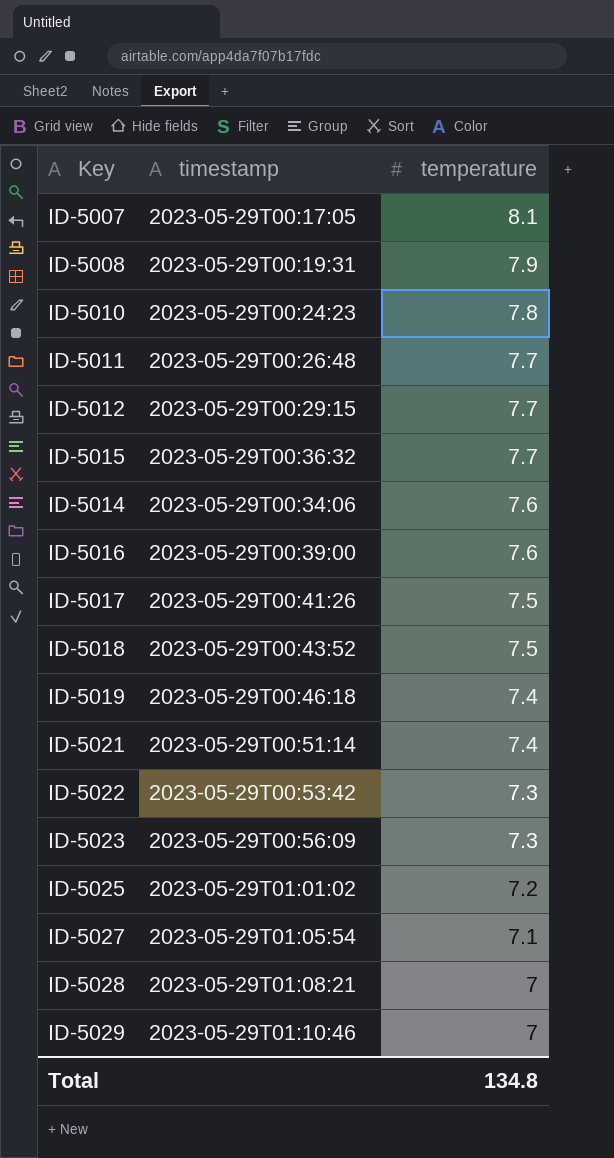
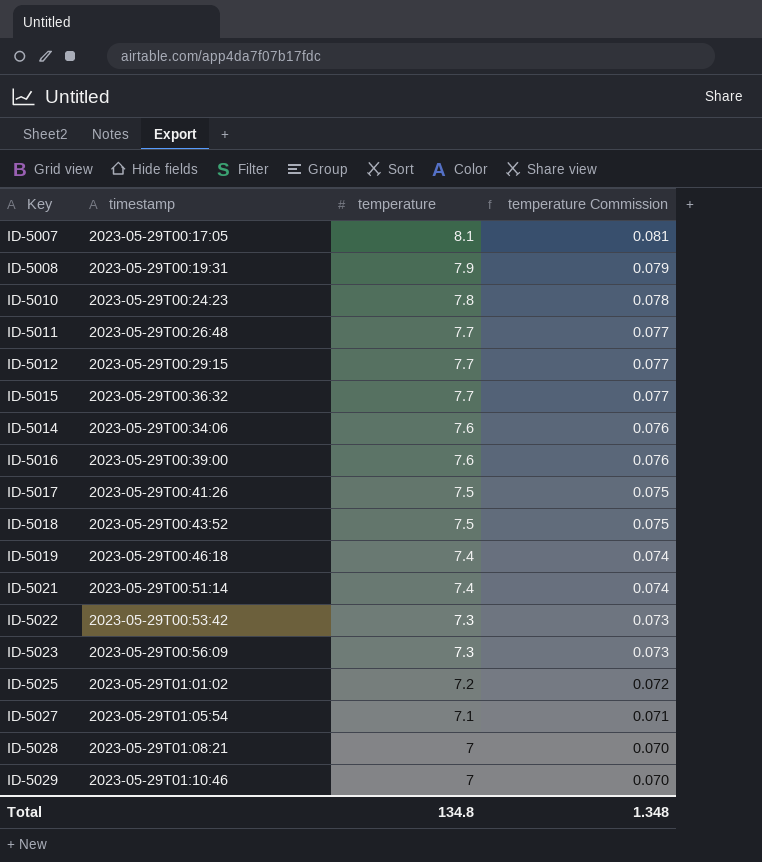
column temperature Commission | formula: none -> [temperature] * 0.01

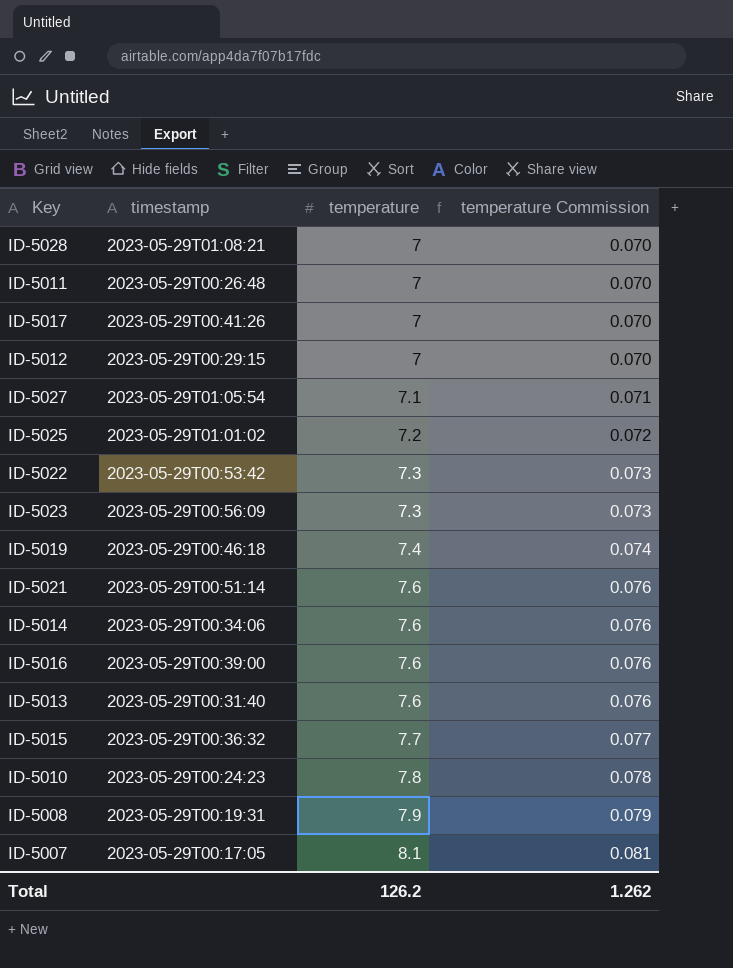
row order: temperature descending -> temperature ascending
row ID-5018: 2023-05-29T00:43:52 | 7.5 | 0.075 -> none
row ID-5029: 2023-05-29T01:10:46 | 7 | 0.070 -> none
ID-5011 | temperature: 7.7 -> 7
ID-5011 | temperature Commission: 0.077 -> 0.070
ID-5017 | temperature: 7.5 -> 7
ID-5017 | temperature Commission: 0.075 -> 0.070
ID-5012 | temperature: 7.7 -> 7
ID-5012 | temperature Commission: 0.077 -> 0.070
ID-5021 | temperature: 7.4 -> 7.6
ID-5021 | temperature Commission: 0.074 -> 0.076
row ID-5013: none -> 2023-05-29T00:31:40 | 7.6 | 0.076
Total | temperature: 134.8 -> 126.2
Total | temperature Commission: 1.348 -> 1.262

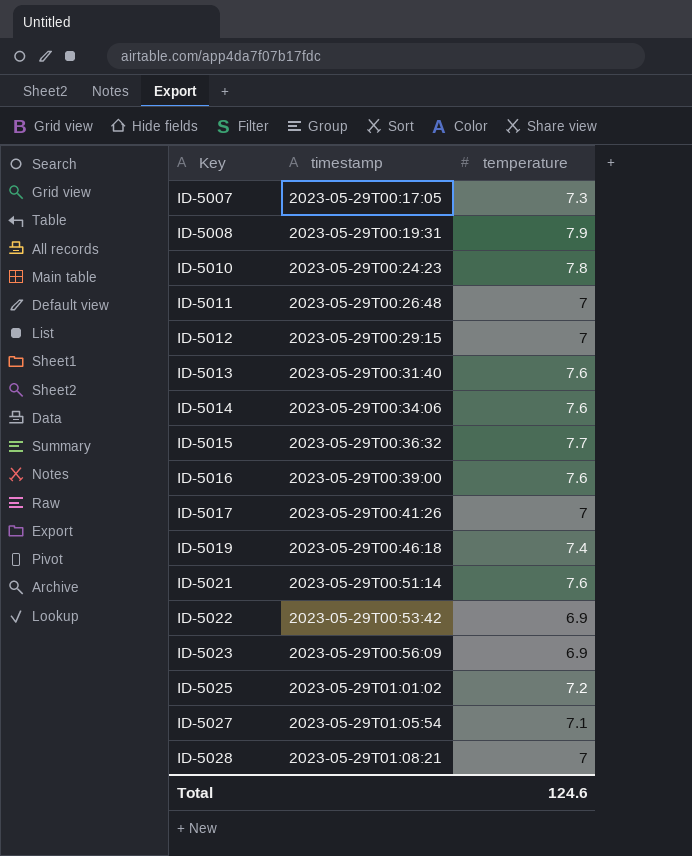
row order: temperature ascending -> Key ascending
column temperature Commission | formula: [temperature] * 0.01 -> none
ID-5007 | temperature: 8.1 -> 7.3
ID-5022 | temperature: 7.3 -> 6.9
ID-5023 | temperature: 7.3 -> 6.9
Total | temperature: 126.2 -> 124.6

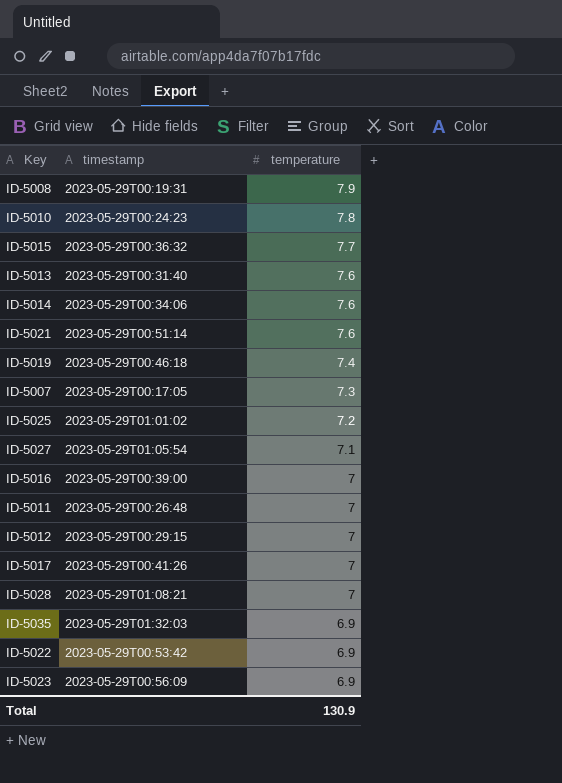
row order: Key ascending -> temperature descending
ID-5016 | temperature: 7.6 -> 7
row ID-5035: none -> 2023-05-29T01:32:03 | 6.9
Total | temperature: 124.6 -> 130.9

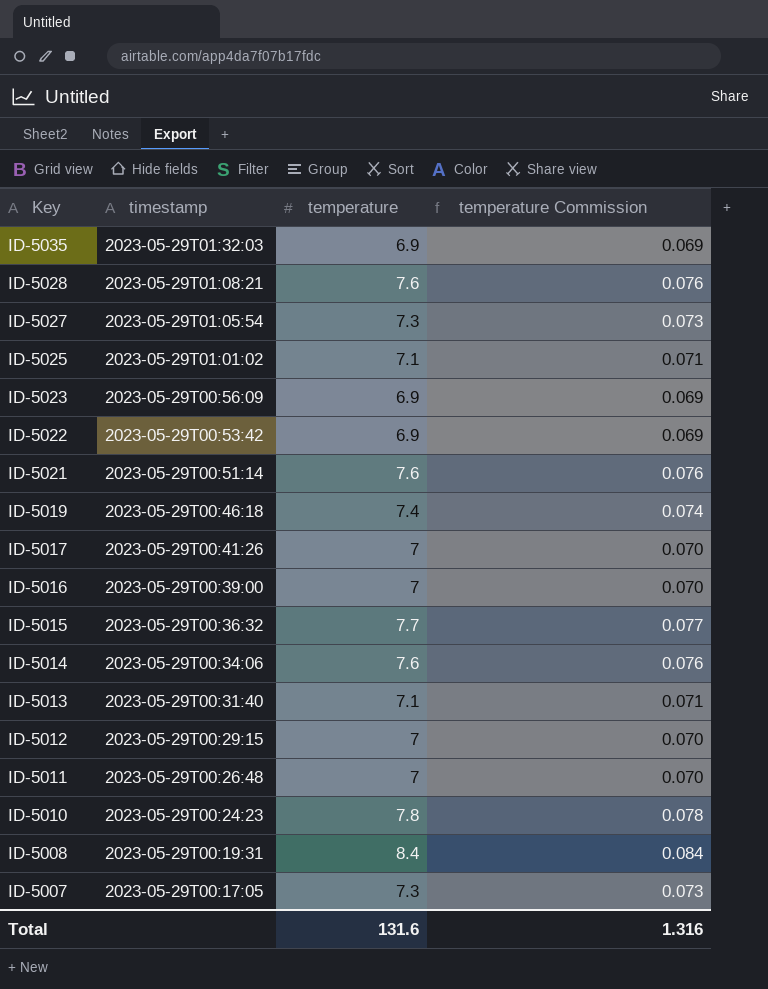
row order: temperature descending -> Key descending
column temperature Commission | formula: none -> [temperature] * 0.01
ID-5028 | temperature: 7 -> 7.6
ID-5027 | temperature: 7.1 -> 7.3
ID-5025 | temperature: 7.2 -> 7.1
ID-5013 | temperature: 7.6 -> 7.1
ID-5008 | temperature: 7.9 -> 8.4
Total | temperature: 130.9 -> 131.6

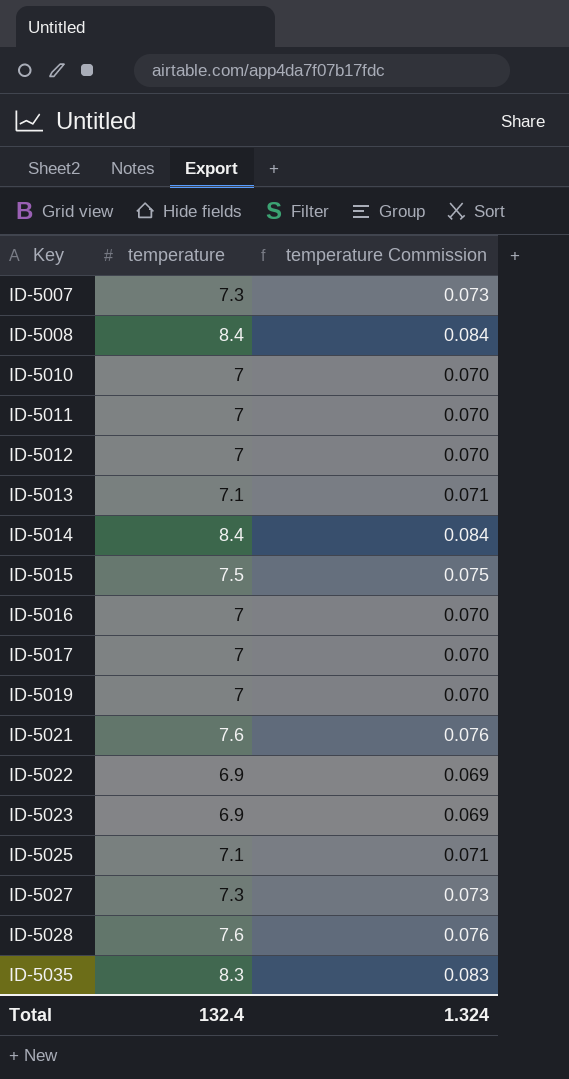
row order: Key descending -> Key ascending
column timestamp | position: 2 -> none
ID-5010 | temperature: 7.8 -> 7
ID-5010 | temperature Commission: 0.078 -> 0.070
ID-5014 | temperature: 7.6 -> 8.4
ID-5014 | temperature Commission: 0.076 -> 0.084
ID-5015 | temperature: 7.7 -> 7.5
ID-5015 | temperature Commission: 0.077 -> 0.075
ID-5019 | temperature: 7.4 -> 7
ID-5019 | temperature Commission: 0.074 -> 0.070
ID-5035 | temperature: 6.9 -> 8.3
ID-5035 | temperature Commission: 0.069 -> 0.083
Total | temperature: 131.6 -> 132.4
Total | temperature Commission: 1.316 -> 1.324

